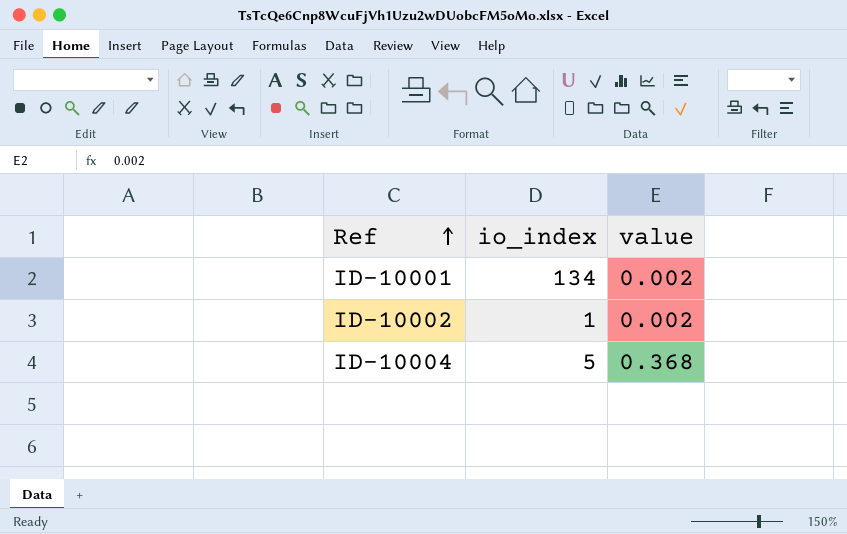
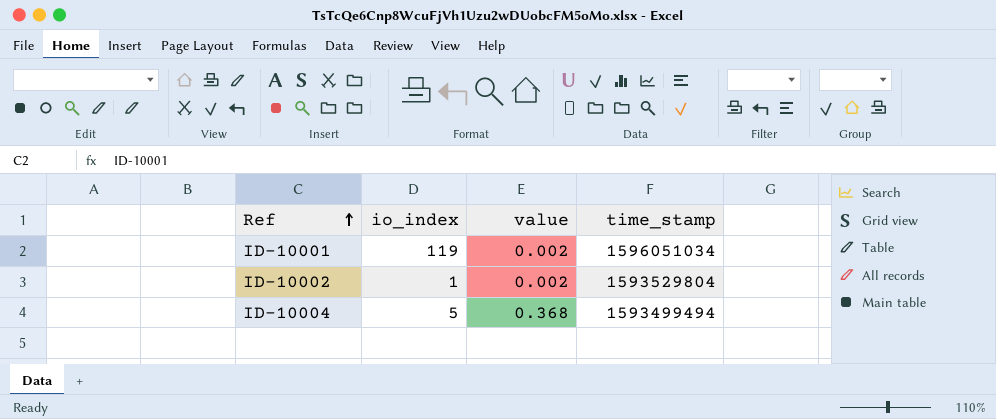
column time_stamp | position: none -> 4
ID-10001 | io_index: 134 -> 119

